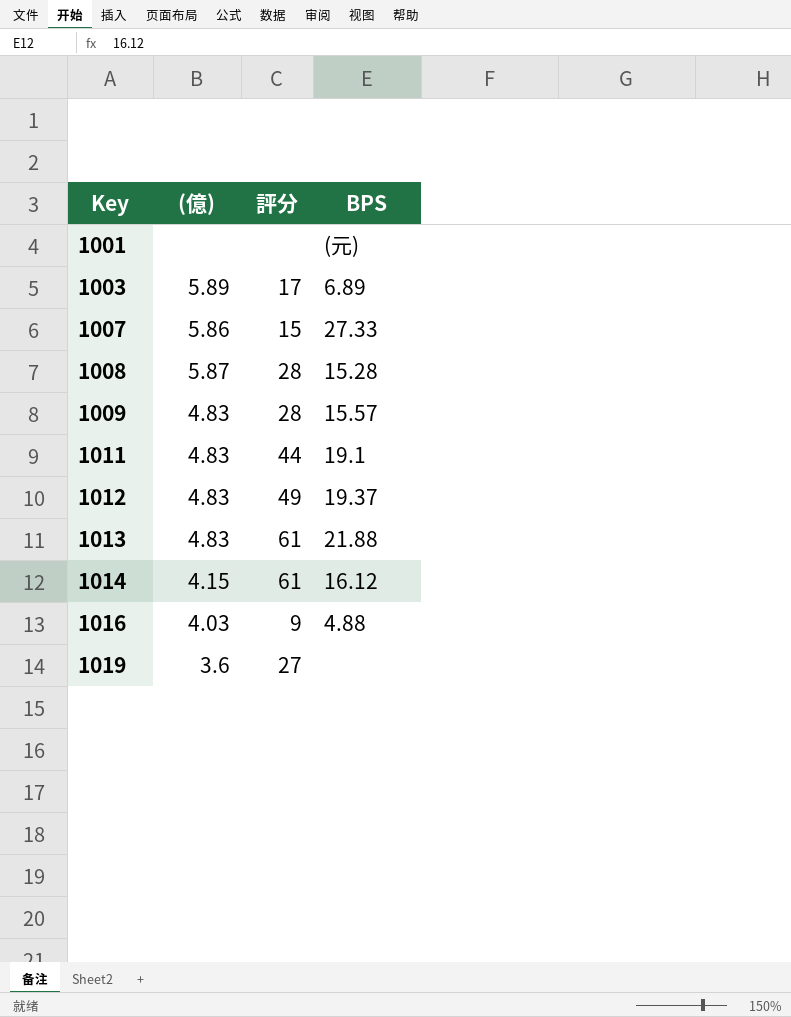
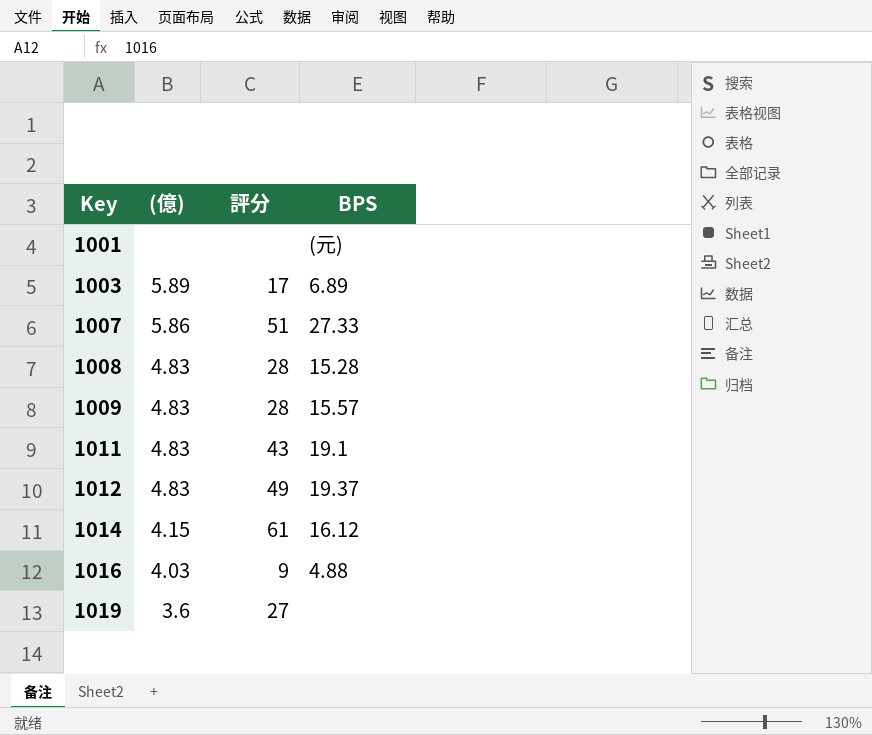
row 1013: 4.83 | 61 | 21.88 -> none
1007 | 評分: 15 -> 51
1008 | (億): 5.87 -> 4.83
1011 | 評分: 44 -> 43

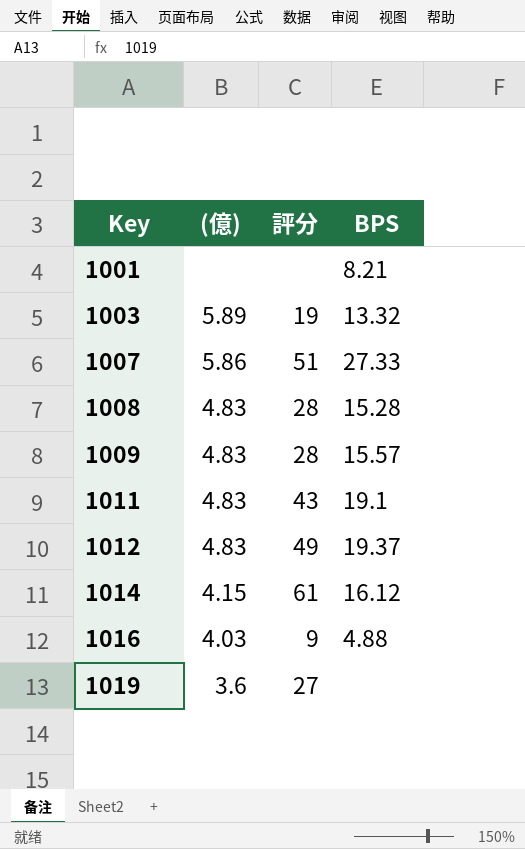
1001 | BPS: (元) -> 8.21
1003 | 評分: 17 -> 19
1003 | BPS: 6.89 -> 13.32

